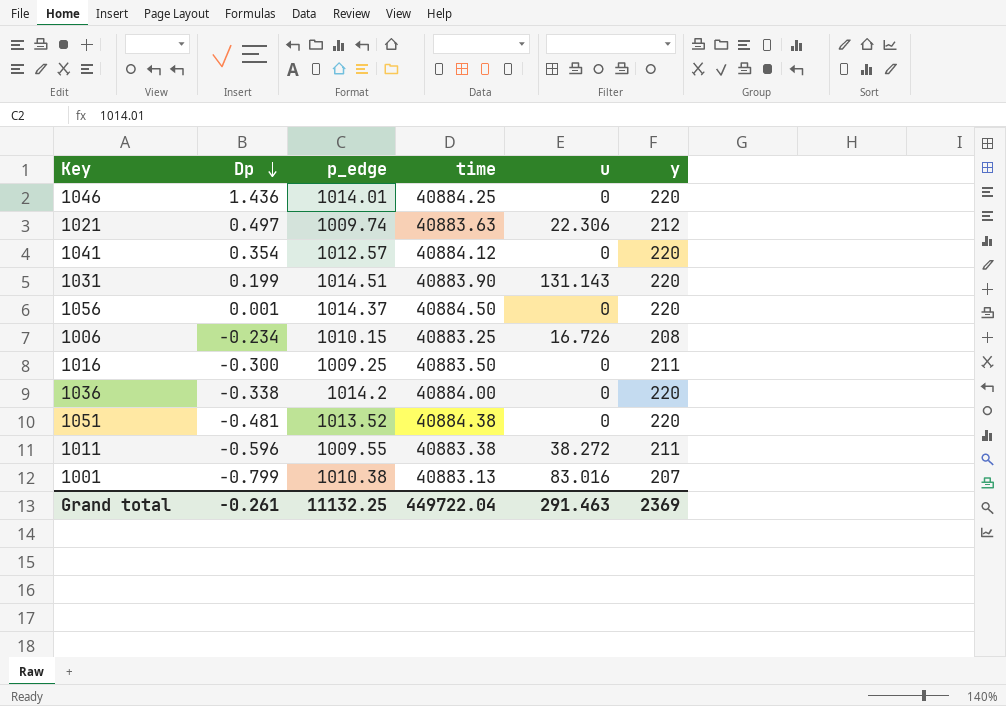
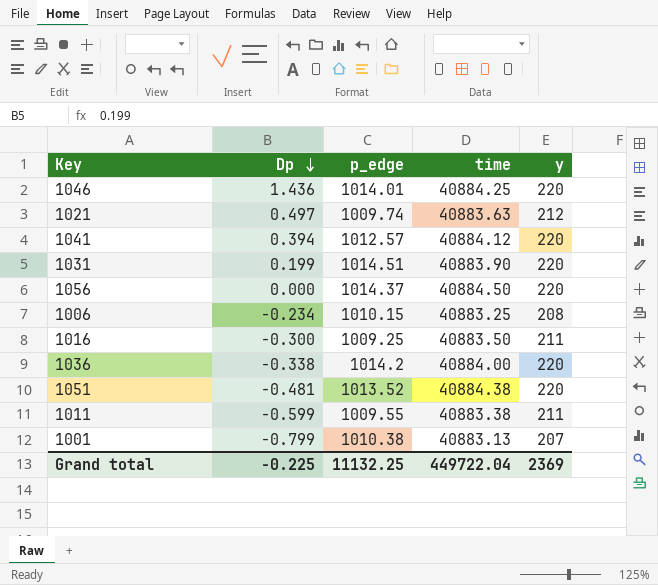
column u | position: 5 -> none
1041 | Dp: 0.354 -> 0.394
1056 | Dp: 0.001 -> 0.000
1011 | Dp: -0.596 -> -0.599
Grand total | Dp: -0.261 -> -0.225

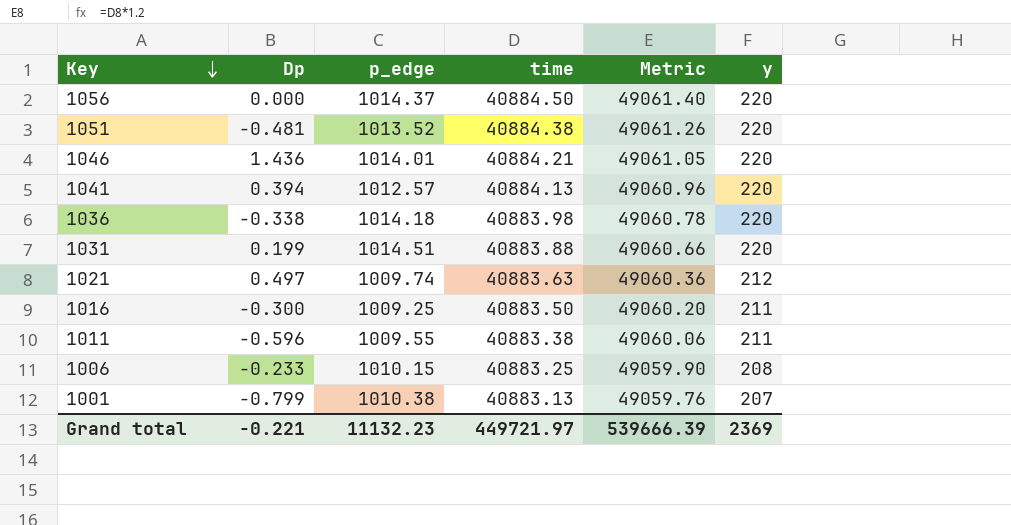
row order: Dp descending -> Key descending
column Metric | formula: none -> [time] * 1.2
1046 | time: 40884.25 -> 40884.21
1041 | time: 40884.12 -> 40884.13
1036 | p_edge: 1014.2 -> 1014.18
1036 | time: 40884.00 -> 40883.98
1031 | time: 40883.90 -> 40883.88
1011 | Dp: -0.599 -> -0.596
1006 | Dp: -0.234 -> -0.233
Grand total | Dp: -0.225 -> -0.221
Grand total | p_edge: 11132.25 -> 11132.23
Grand total | time: 449722.04 -> 449721.97

